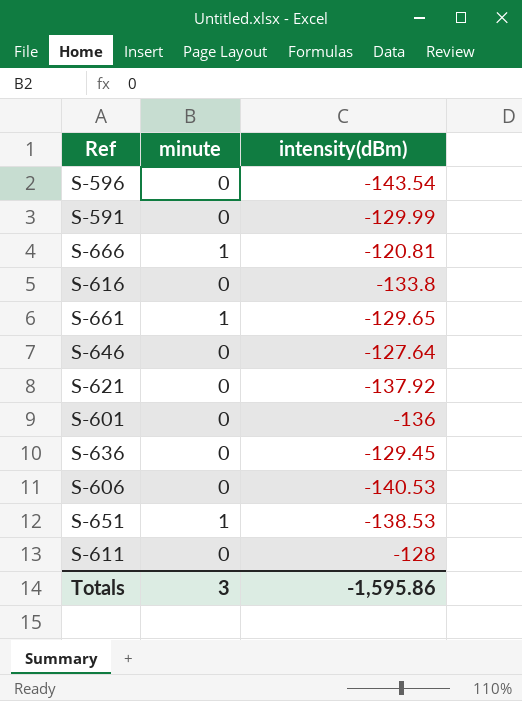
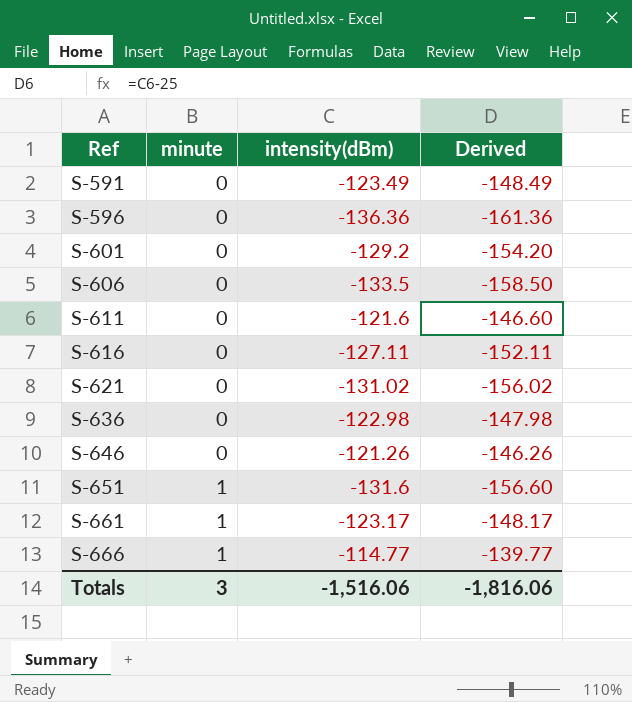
row order: none -> Ref ascending
column Derived | formula: none -> [intensity(dBm)] - 25
S-591 | intensity(dBm): -129.99 -> -123.49
S-596 | intensity(dBm): -143.54 -> -136.36
S-601 | intensity(dBm): -136 -> -129.2
S-606 | intensity(dBm): -140.53 -> -133.5
S-611 | intensity(dBm): -128 -> -121.6
S-616 | intensity(dBm): -133.8 -> -127.11
S-621 | intensity(dBm): -137.92 -> -131.02
S-636 | intensity(dBm): -129.45 -> -122.98
S-646 | intensity(dBm): -127.64 -> -121.26
S-651 | intensity(dBm): -138.53 -> -131.6
S-661 | intensity(dBm): -129.65 -> -123.17
S-666 | intensity(dBm): -120.81 -> -114.77
Totals | intensity(dBm): -1,595.86 -> -1,516.06

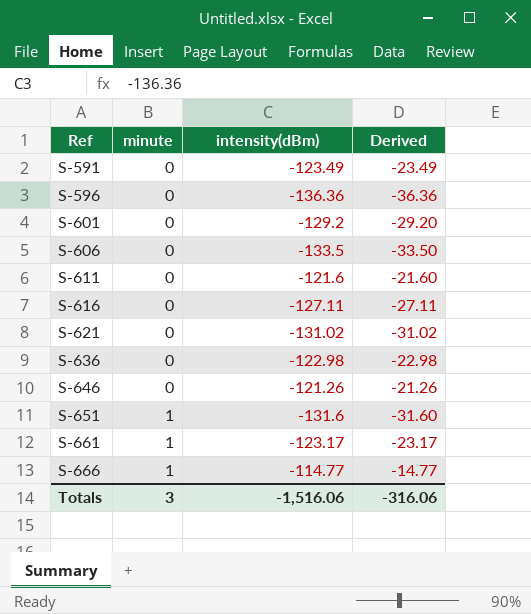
column Derived | formula: [intensity(dBm)] - 25 -> [intensity(dBm)] + 100
Totals | Derived: -1,816.06 -> -316.06

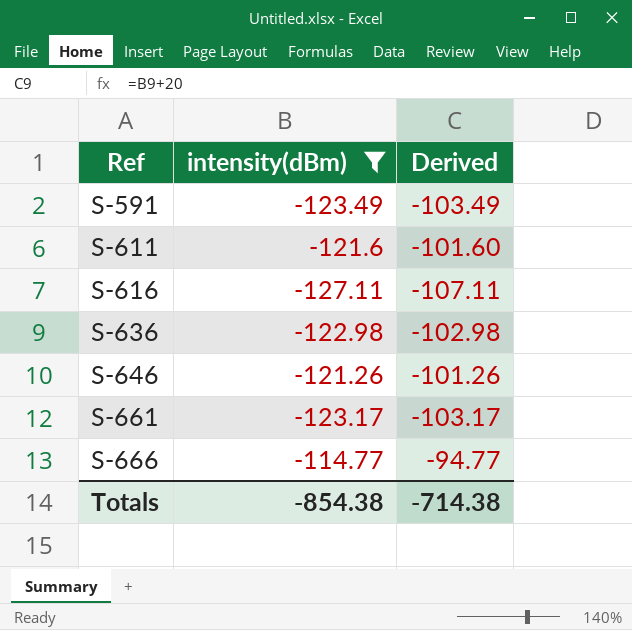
filter: none -> intensity(dBm) >= -127.11
column minute | position: 2 -> none
column Derived | formula: [intensity(dBm)] + 100 -> [intensity(dBm)] + 20
Totals | intensity(dBm): -1,516.06 -> -854.38
Totals | Derived: -316.06 -> -714.38

